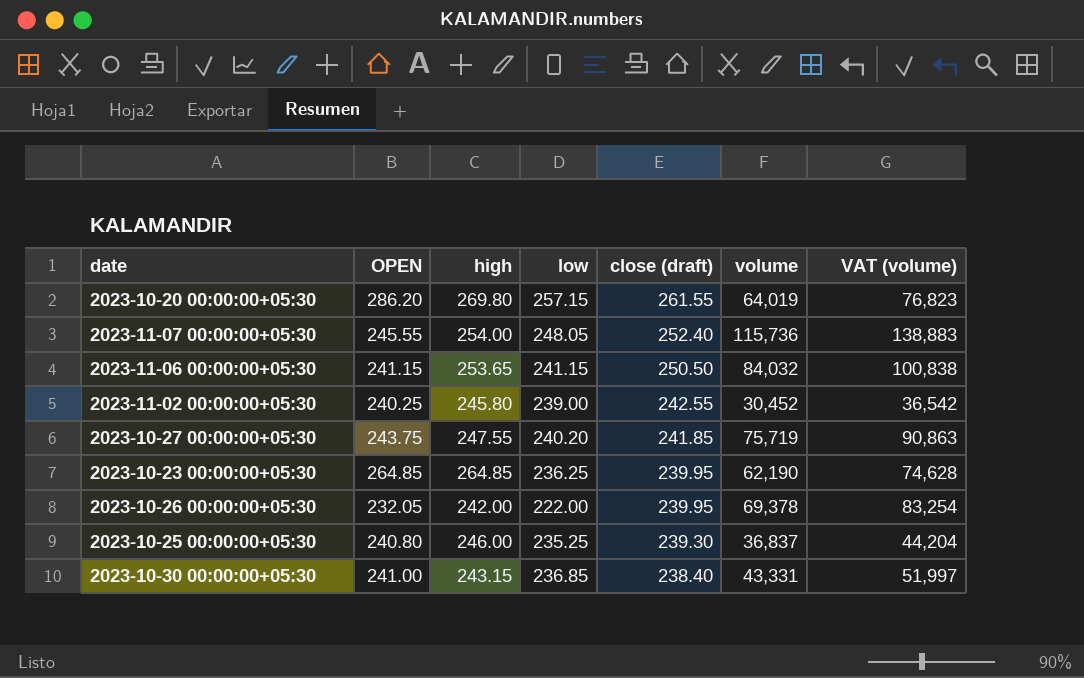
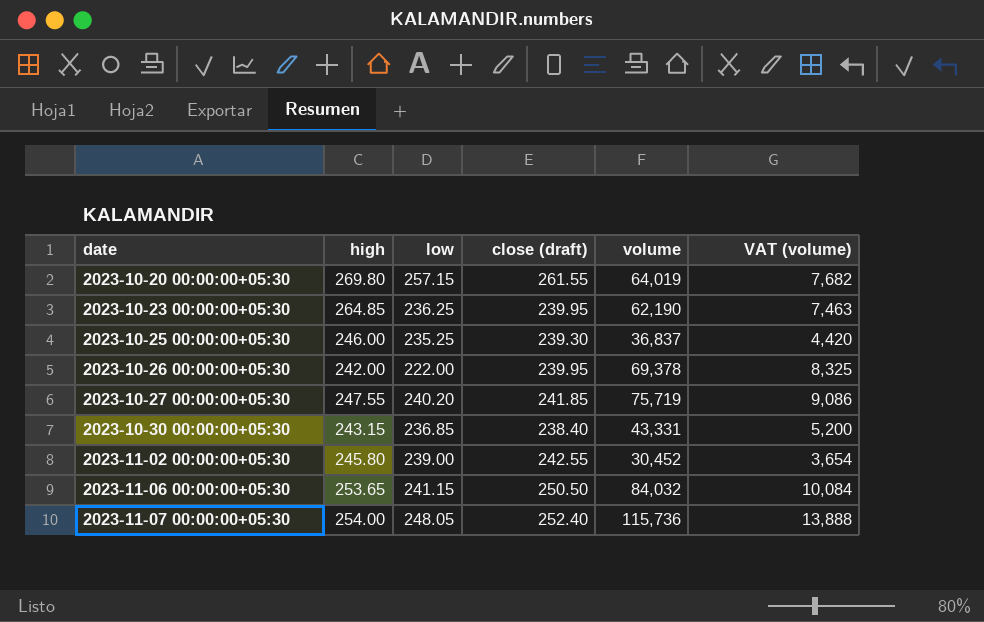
row order: close (draft) descending -> date ascending
column OPEN | position: 2 -> none
column VAT (volume) | formula: [volume] * 1.2 -> [volume] * 0.12

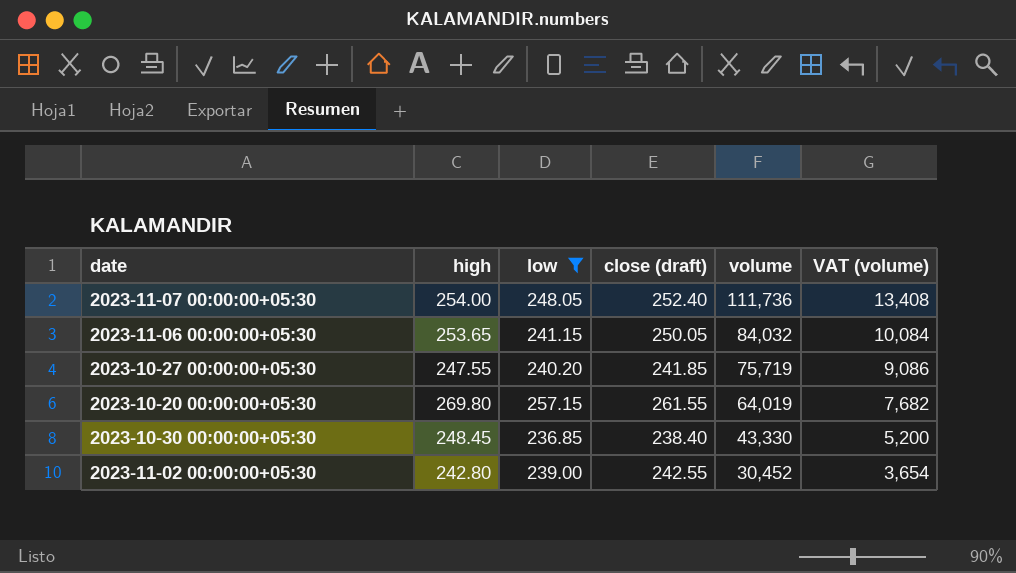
filter: none -> low >= 236.85
row order: date ascending -> volume descending
2023-11-07 00:00:00+05:30 | volume: 115,736 -> 111,736
2023-11-07 00:00:00+05:30 | VAT (volume): 13,888 -> 13,408
2023-11-06 00:00:00+05:30 | close (draft): 250.50 -> 250.05
2023-10-30 00:00:00+05:30 | high: 243.15 -> 248.45
2023-10-30 00:00:00+05:30 | volume: 43,331 -> 43,330
2023-11-02 00:00:00+05:30 | high: 245.80 -> 242.80

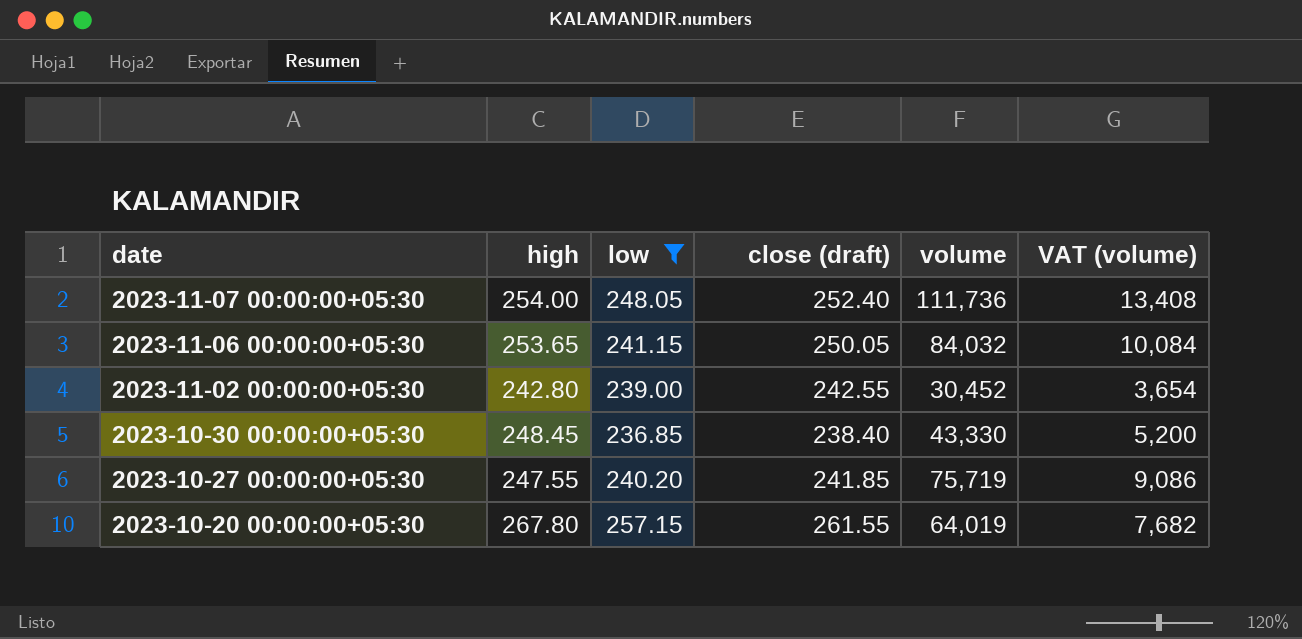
row order: volume descending -> date descending
2023-10-20 00:00:00+05:30 | high: 269.80 -> 267.80

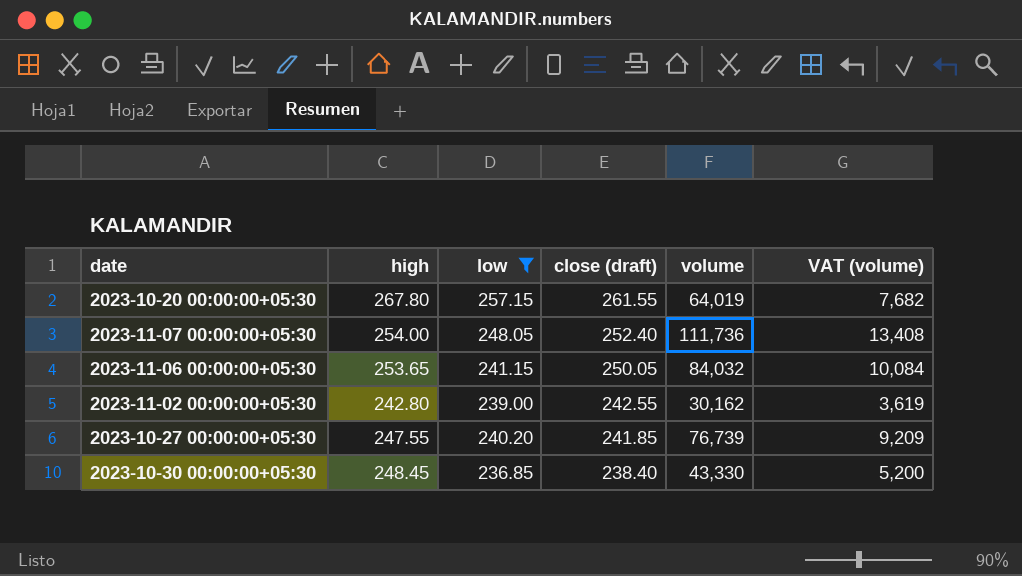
row order: date descending -> close (draft) descending
2023-11-02 00:00:00+05:30 | volume: 30,452 -> 30,162
2023-11-02 00:00:00+05:30 | VAT (volume): 3,654 -> 3,619
2023-10-27 00:00:00+05:30 | volume: 75,719 -> 76,739
2023-10-27 00:00:00+05:30 | VAT (volume): 9,086 -> 9,209

